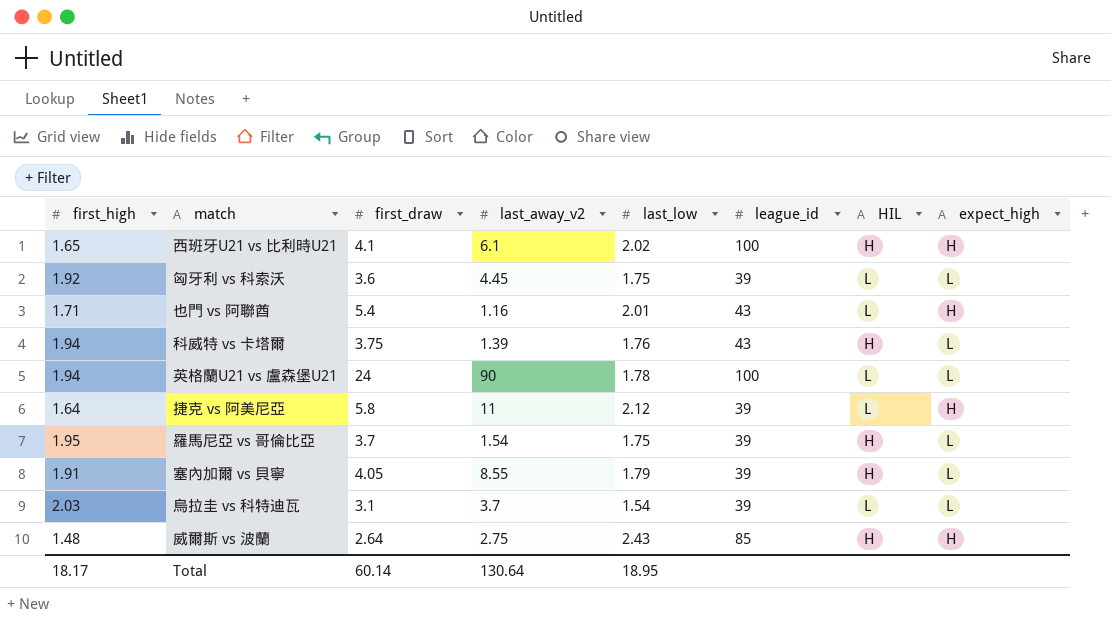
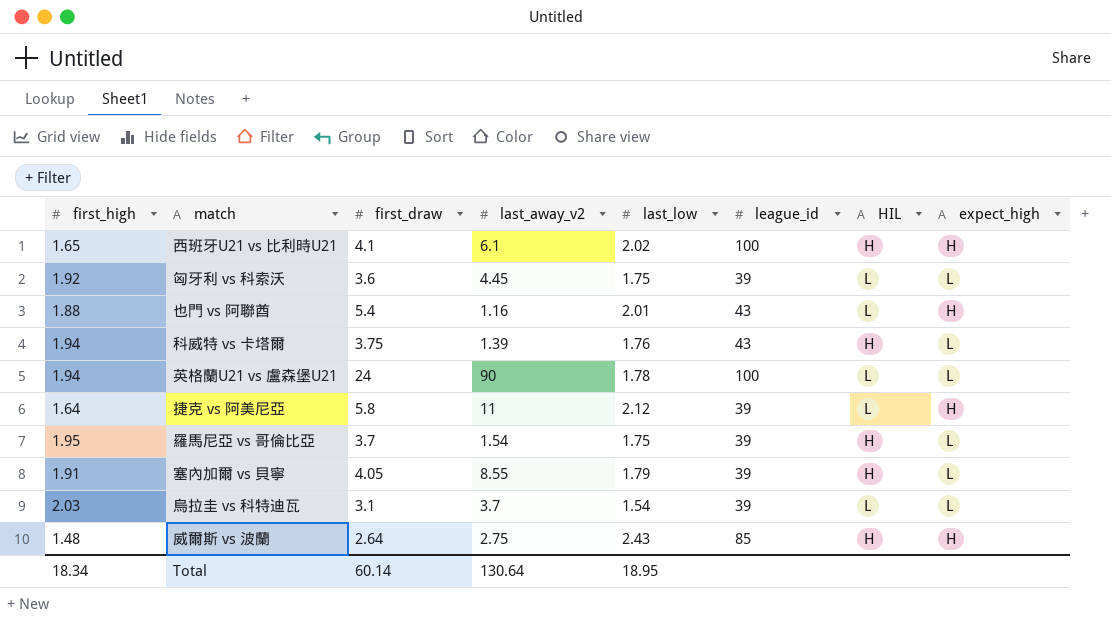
也門 vs 阿聯酋 | first_high: 1.71 -> 1.88
Total | first_high: 18.17 -> 18.34

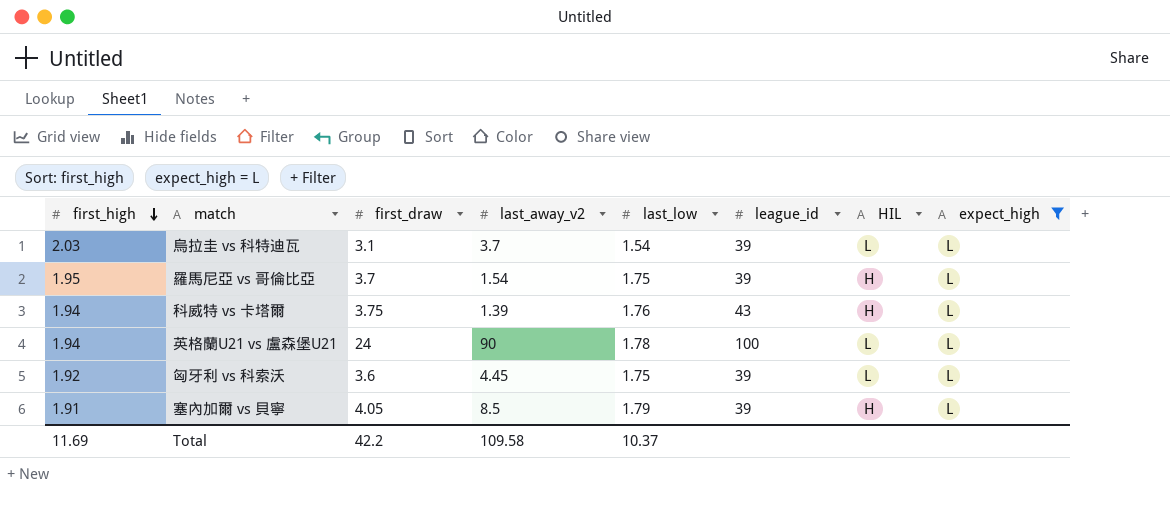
filter: none -> expect_high = L
row order: none -> first_high descending
塞內加爾 vs 貝寧 | last_away_v2: 8.55 -> 8.5
Total | first_high: 18.34 -> 11.69
Total | first_draw: 60.14 -> 42.2
Total | last_away_v2: 130.64 -> 109.58
Total | last_low: 18.95 -> 10.37

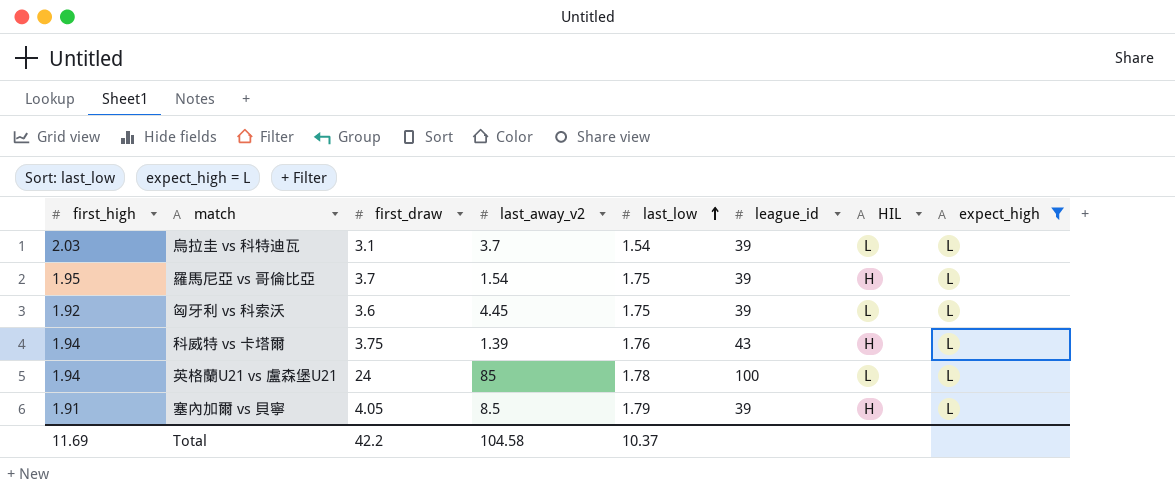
row order: first_high descending -> last_low ascending
英格蘭U21 vs 盧森堡U21 | last_away_v2: 90 -> 85
Total | last_away_v2: 109.58 -> 104.58

